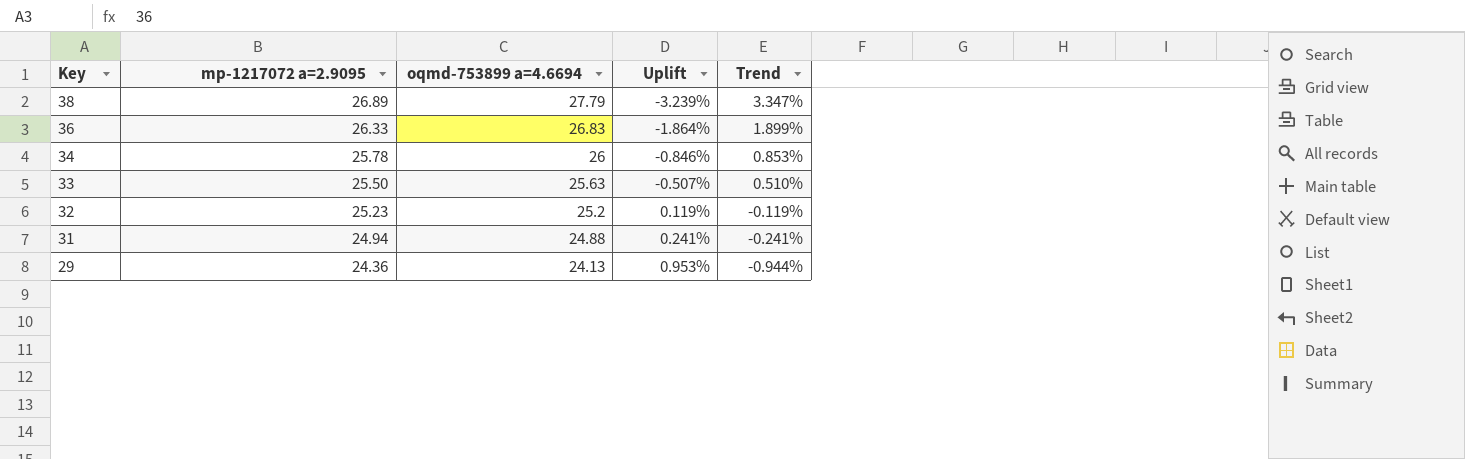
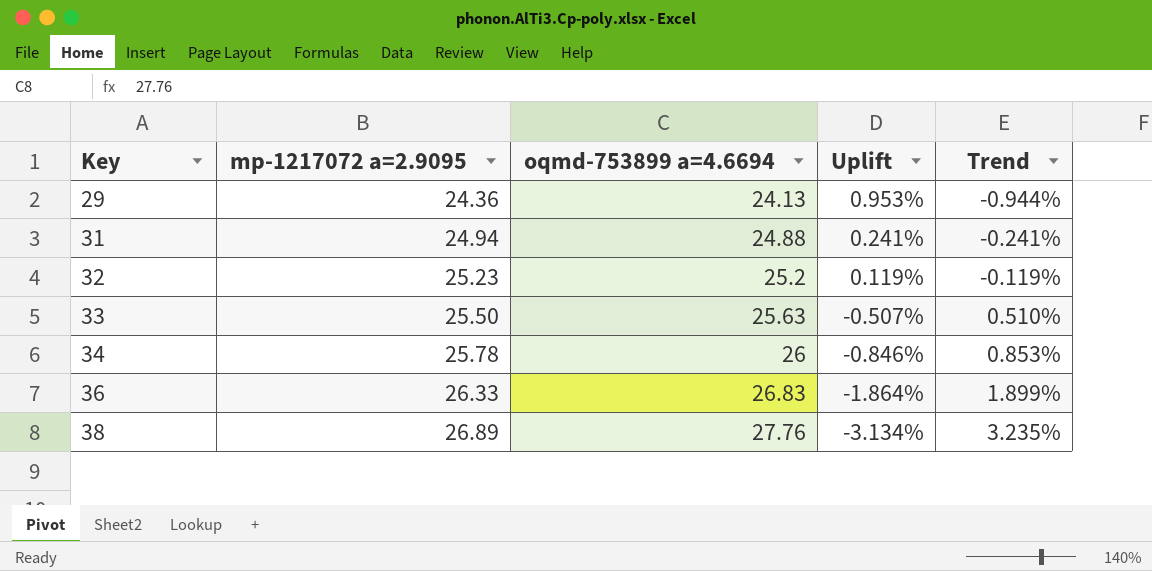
row order: Key descending -> Key ascending
38 | oqmd-753899 a=4.6694: 27.79 -> 27.76
38 | Uplift: -3.239% -> -3.134%
38 | Trend: 3.347% -> 3.235%

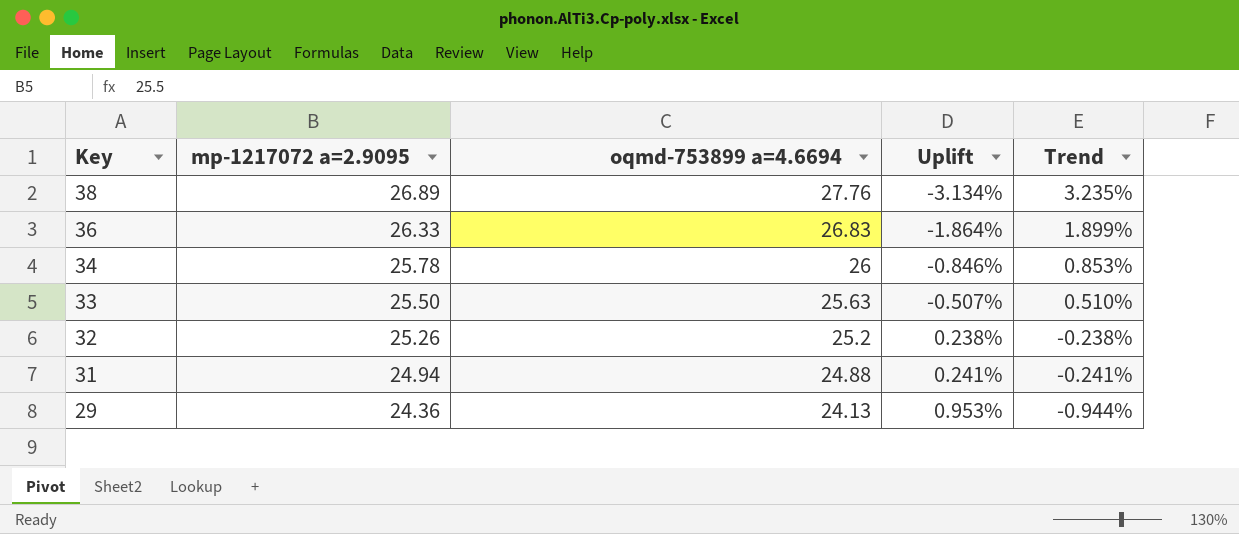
row order: Key ascending -> Key descending
32 | mp-1217072 a=2.9095: 25.23 -> 25.26
32 | Uplift: 0.119% -> 0.238%
32 | Trend: -0.119% -> -0.238%

